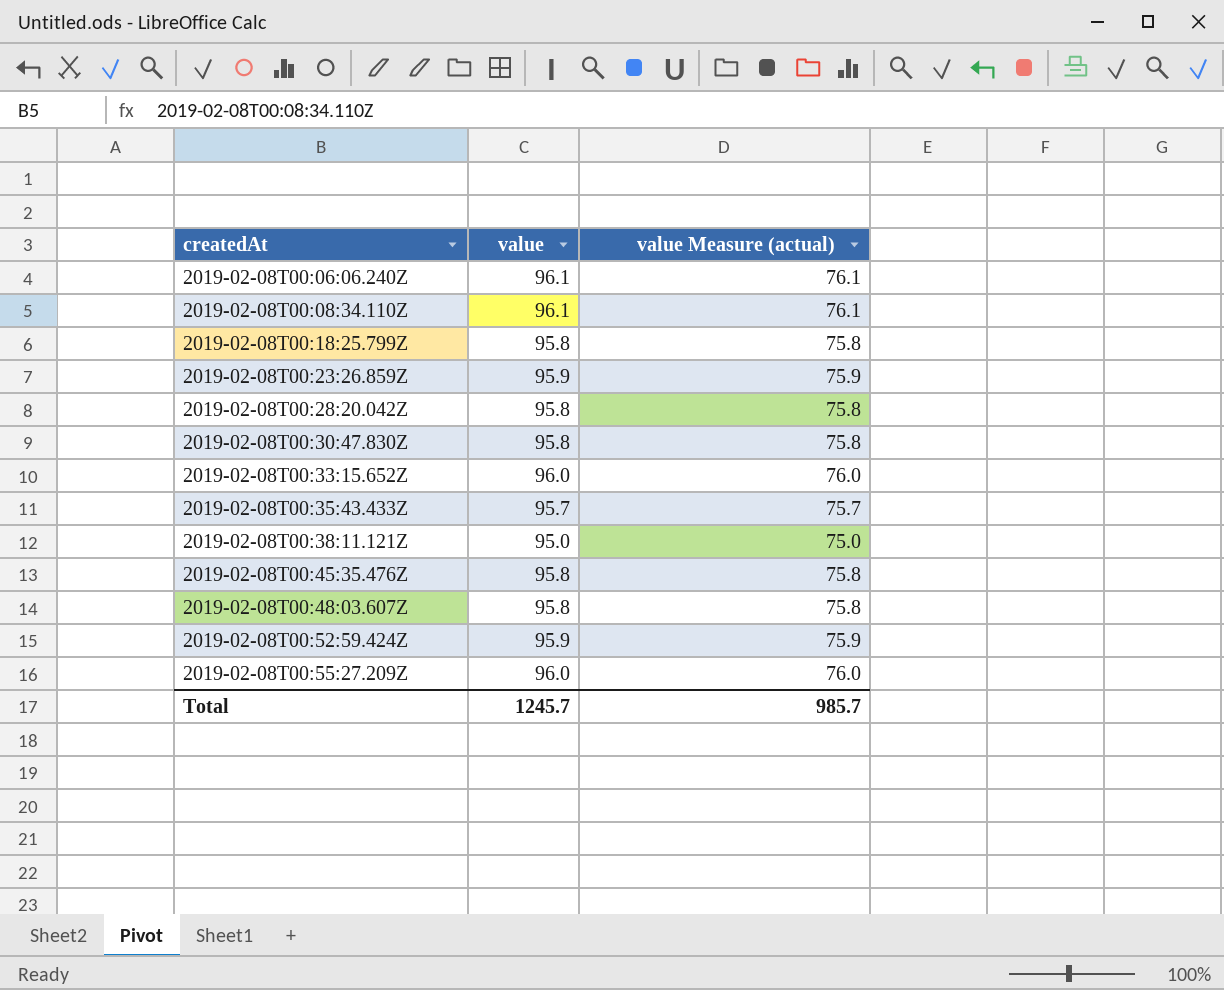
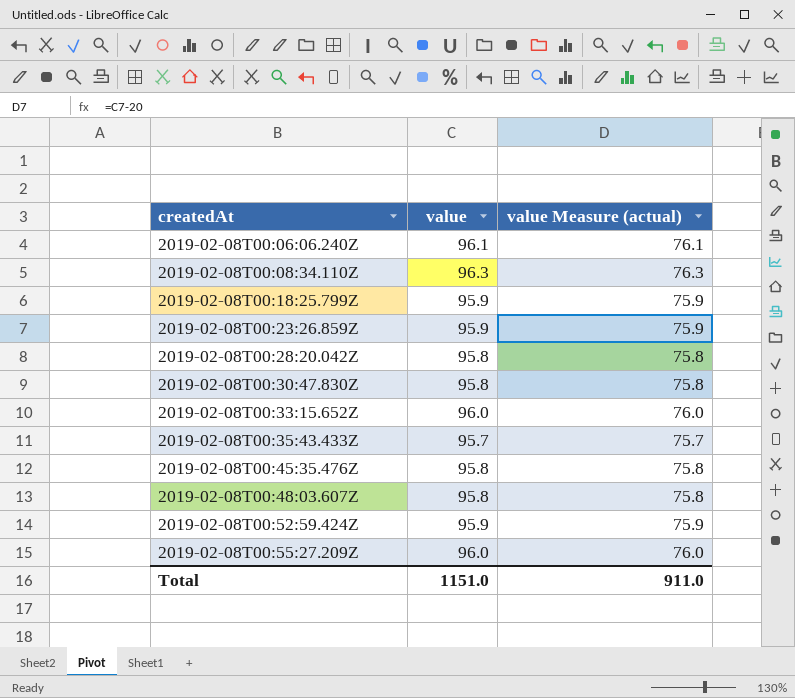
row 2019-02-08T00:38:11.121Z: 95.0 | 75.0 -> none
2019-02-08T00:08:34.110Z | value: 96.1 -> 96.3
2019-02-08T00:08:34.110Z | value Measure (actual): 76.1 -> 76.3
2019-02-08T00:18:25.799Z | value: 95.8 -> 95.9
2019-02-08T00:18:25.799Z | value Measure (actual): 75.8 -> 75.9
Total | value: 1245.7 -> 1151.0
Total | value Measure (actual): 985.7 -> 911.0

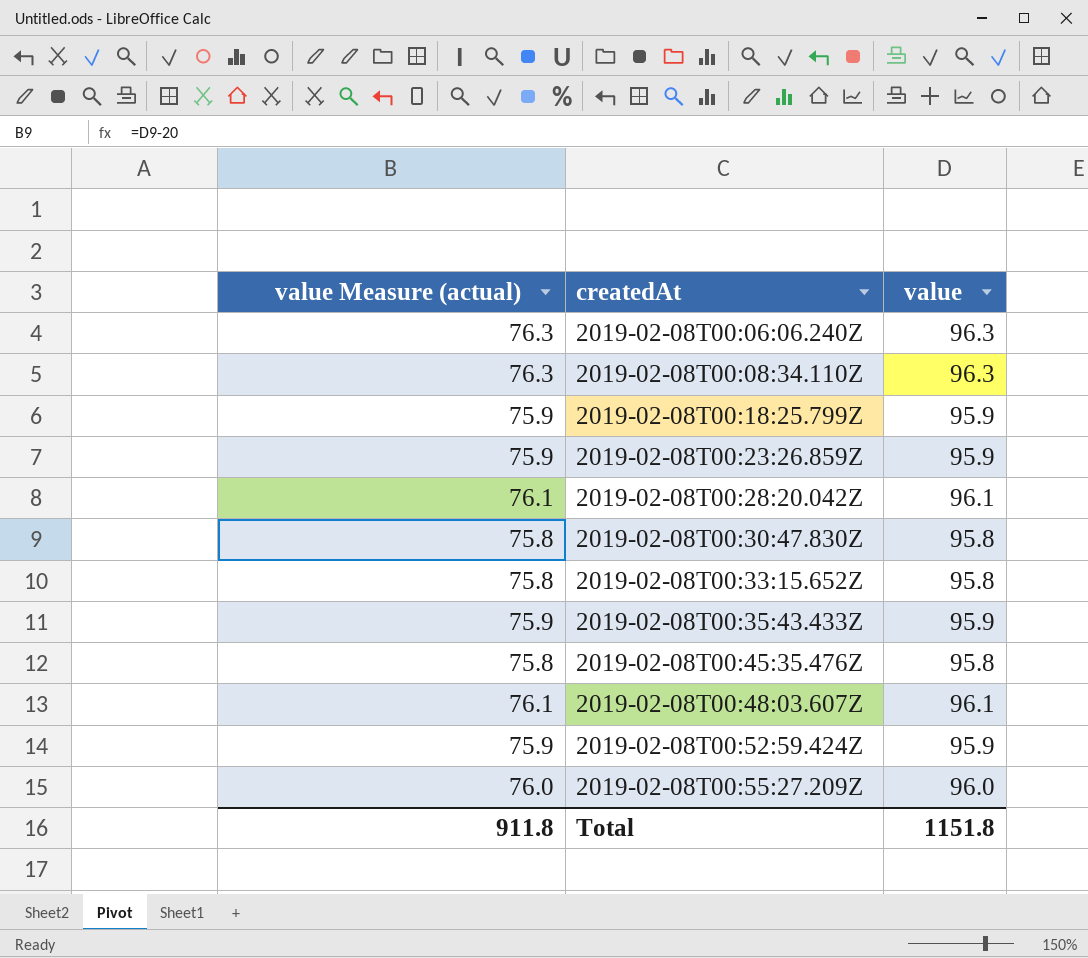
column value Measure (actual) | position: 3 -> 1
2019-02-08T00:06:06.240Z | value Measure (actual): 76.1 -> 76.3
2019-02-08T00:06:06.240Z | value: 96.1 -> 96.3
2019-02-08T00:28:20.042Z | value Measure (actual): 75.8 -> 76.1
2019-02-08T00:28:20.042Z | value: 95.8 -> 96.1
2019-02-08T00:33:15.652Z | value Measure (actual): 76.0 -> 75.8
2019-02-08T00:33:15.652Z | value: 96.0 -> 95.8
2019-02-08T00:35:43.433Z | value Measure (actual): 75.7 -> 75.9
2019-02-08T00:35:43.433Z | value: 95.7 -> 95.9
2019-02-08T00:48:03.607Z | value Measure (actual): 75.8 -> 76.1
2019-02-08T00:48:03.607Z | value: 95.8 -> 96.1
Total | value Measure (actual): 911.0 -> 911.8
Total | value: 1151.0 -> 1151.8

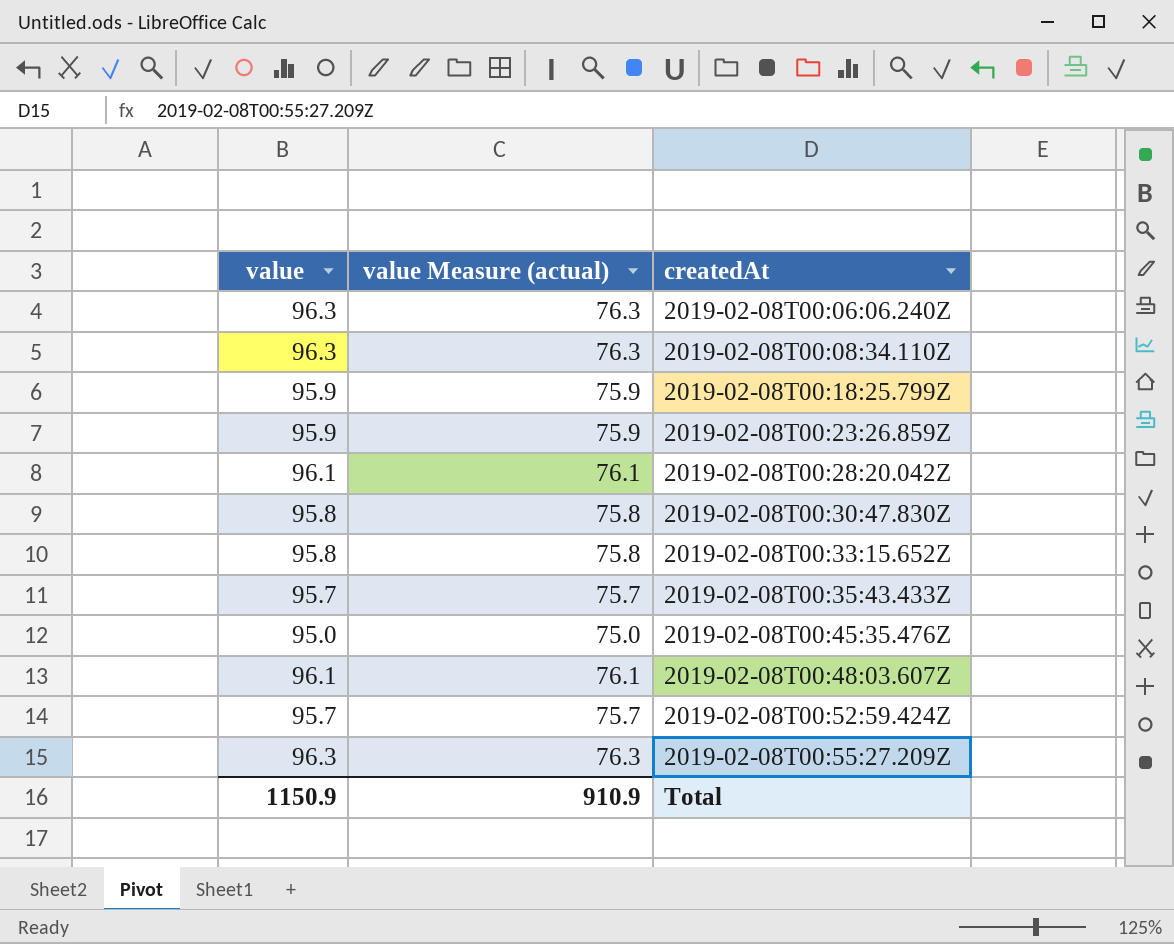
column value | position: 3 -> 1
2019-02-08T00:35:43.433Z | value: 95.9 -> 95.7
2019-02-08T00:35:43.433Z | value Measure (actual): 75.9 -> 75.7
2019-02-08T00:45:35.476Z | value: 95.8 -> 95.0
2019-02-08T00:45:35.476Z | value Measure (actual): 75.8 -> 75.0
2019-02-08T00:52:59.424Z | value: 95.9 -> 95.7
2019-02-08T00:52:59.424Z | value Measure (actual): 75.9 -> 75.7
2019-02-08T00:55:27.209Z | value: 96.0 -> 96.3
2019-02-08T00:55:27.209Z | value Measure (actual): 76.0 -> 76.3
Total | value: 1151.8 -> 1150.9
Total | value Measure (actual): 911.8 -> 910.9

